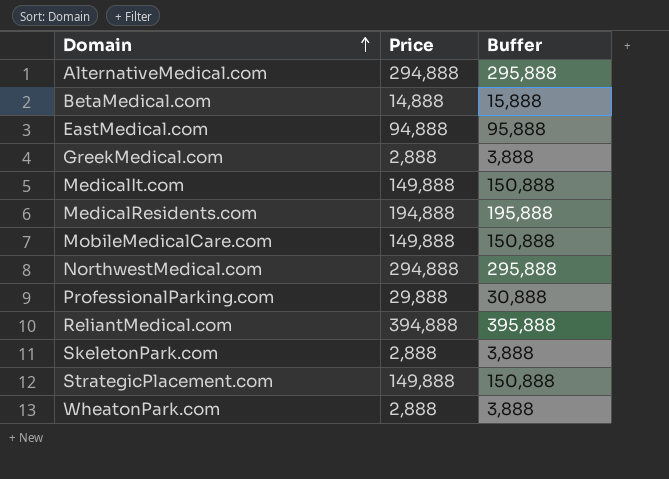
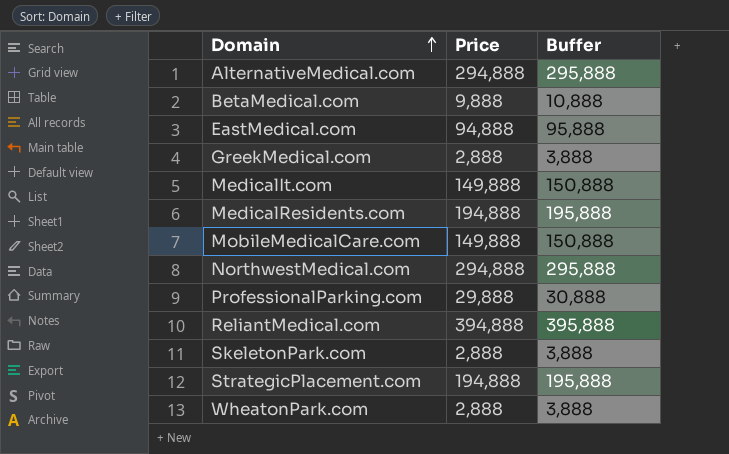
BetaMedical.com | Price: 14,888 -> 9,888
BetaMedical.com | Buffer: 15,888 -> 10,888
StrategicPlacement.com | Price: 149,888 -> 194,888
StrategicPlacement.com | Buffer: 150,888 -> 195,888

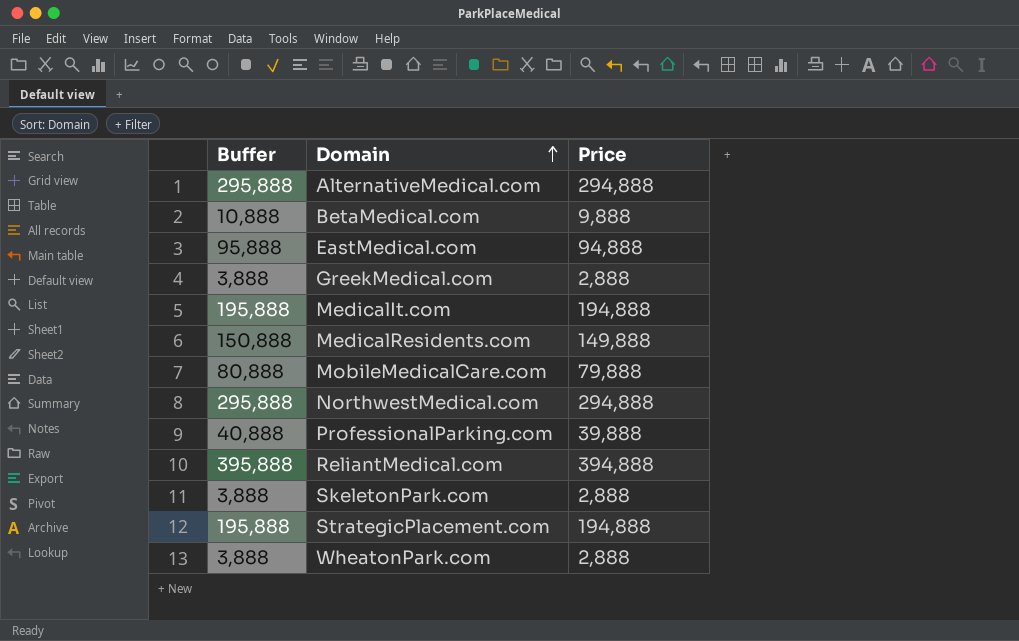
column Buffer | position: 3 -> 1
MedicalIt.com | Buffer: 150,888 -> 195,888
MedicalIt.com | Price: 149,888 -> 194,888
MedicalResidents.com | Buffer: 195,888 -> 150,888
MedicalResidents.com | Price: 194,888 -> 149,888
MobileMedicalCare.com | Buffer: 150,888 -> 80,888
MobileMedicalCare.com | Price: 149,888 -> 79,888
ProfessionalParking.com | Buffer: 30,888 -> 40,888
ProfessionalParking.com | Price: 29,888 -> 39,888

